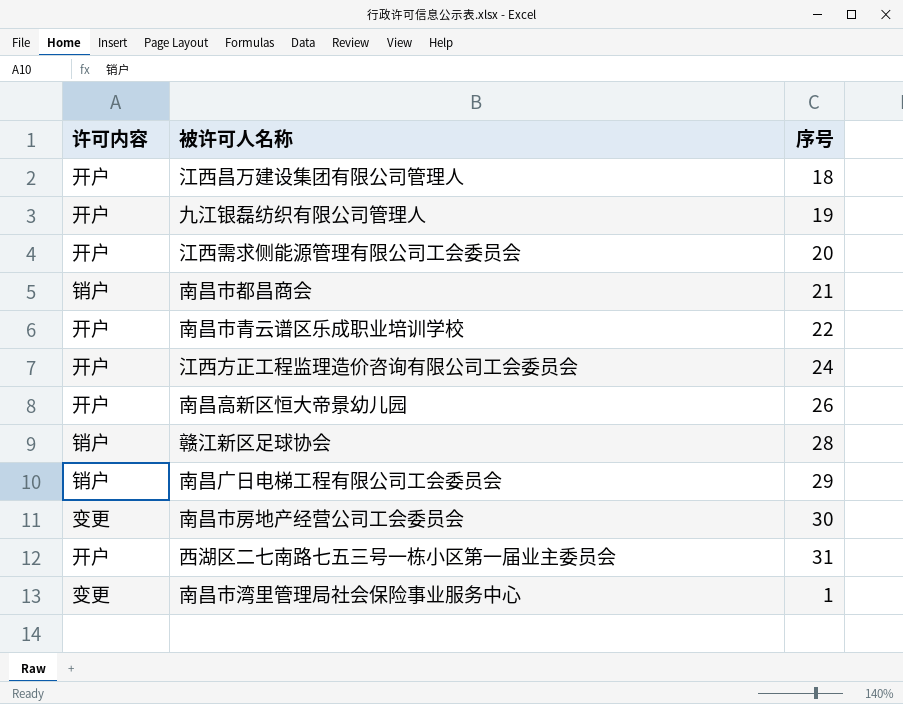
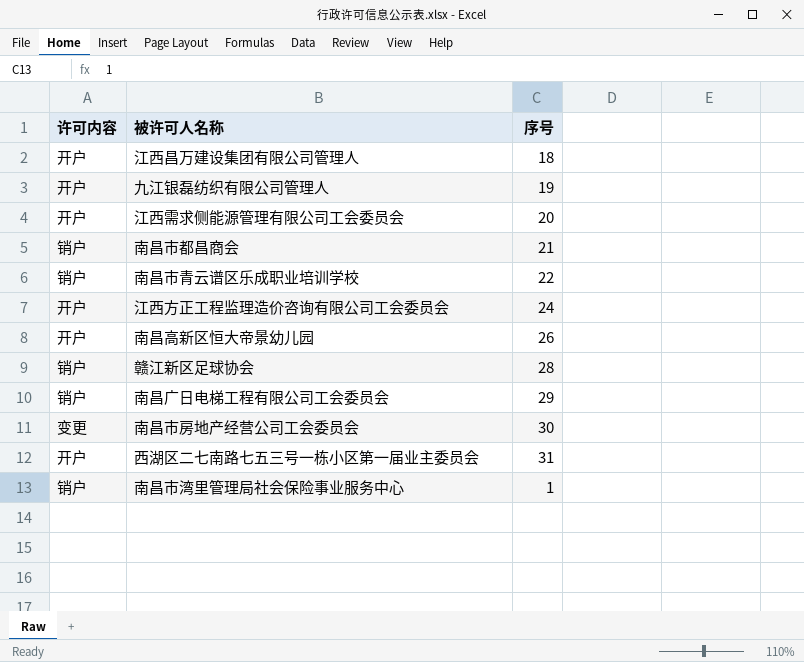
南昌市青云谱区乐成职业培训学校 | 许可内容: 开户 -> 销户
南昌市湾里管理局社会保险事业服务中心 | 许可内容: 变更 -> 销户

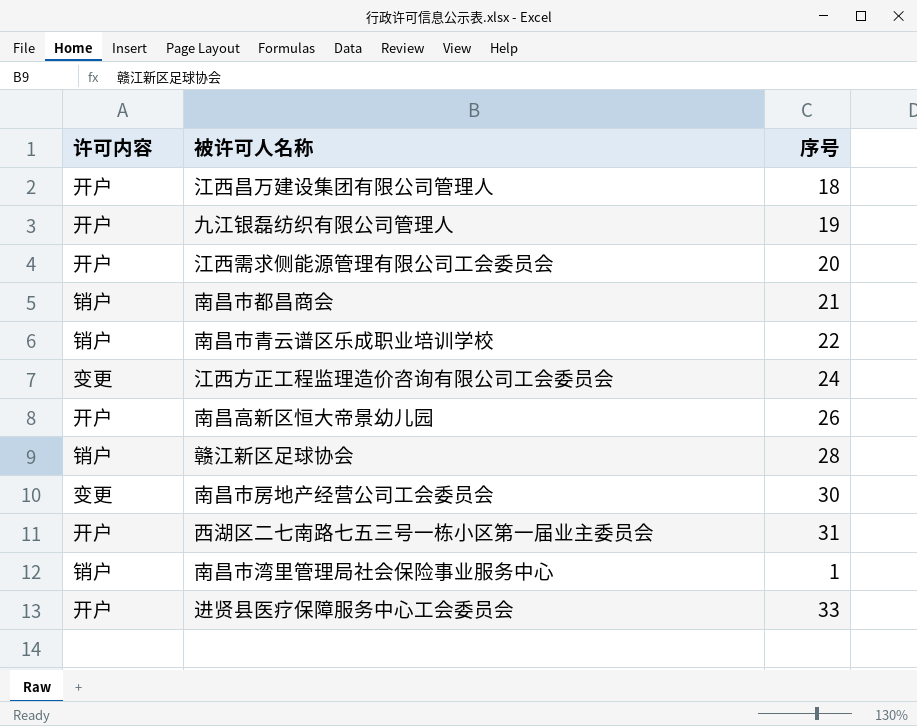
row 南昌广日电梯工程有限公司工会委员会: 销户 | 29 -> none
江西方正工程监理造价咨询有限公司工会委员会 | 许可内容: 开户 -> 变更
row 进贤县医疗保障服务中心工会委员会: none -> 开户 | 33

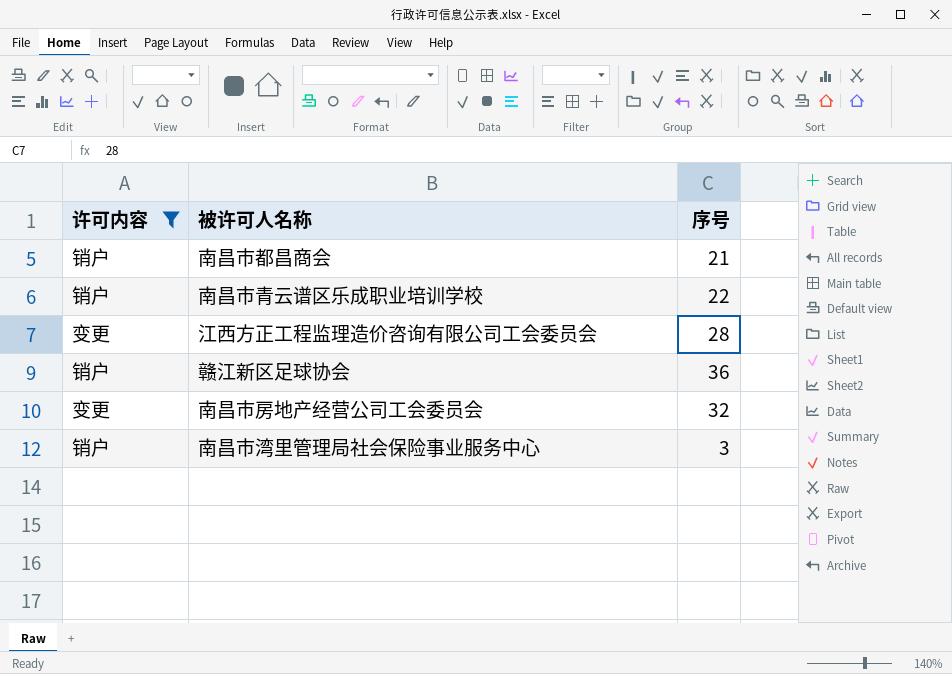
filter: none -> 许可内容 != 开户
江西方正工程监理造价咨询有限公司工会委员会 | 序号: 24 -> 28
赣江新区足球协会 | 序号: 28 -> 36
南昌市房地产经营公司工会委员会 | 序号: 30 -> 32
南昌市湾里管理局社会保险事业服务中心 | 序号: 1 -> 3

